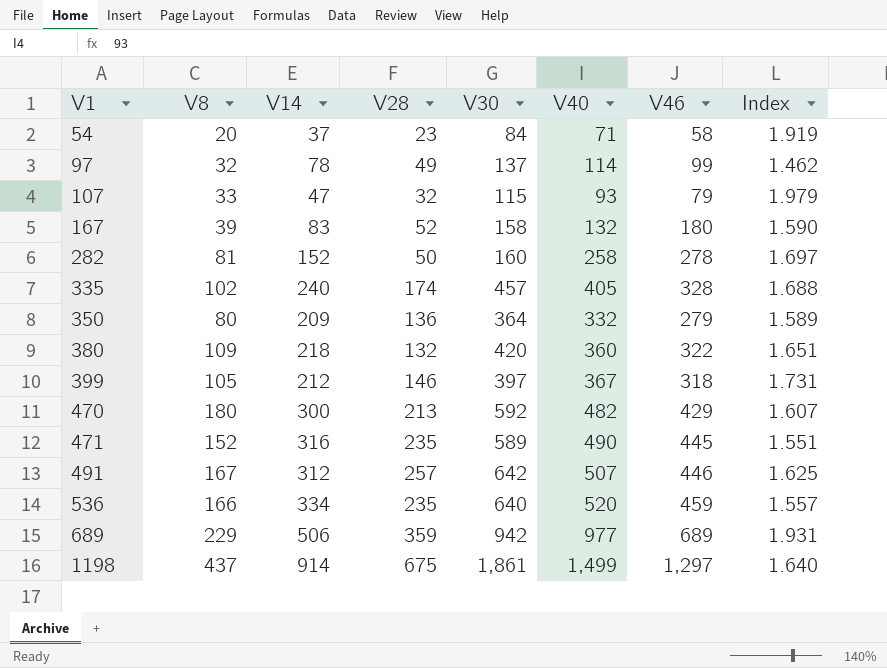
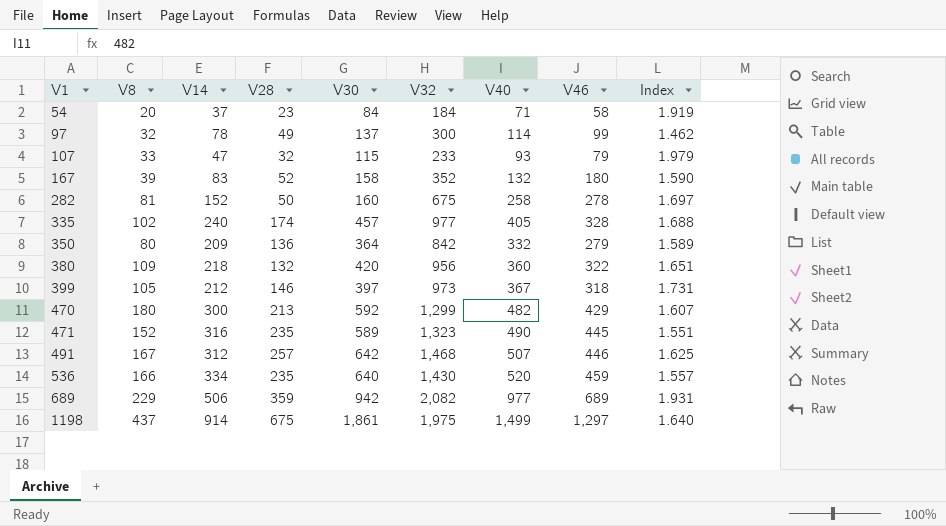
column V32 | position: none -> 6

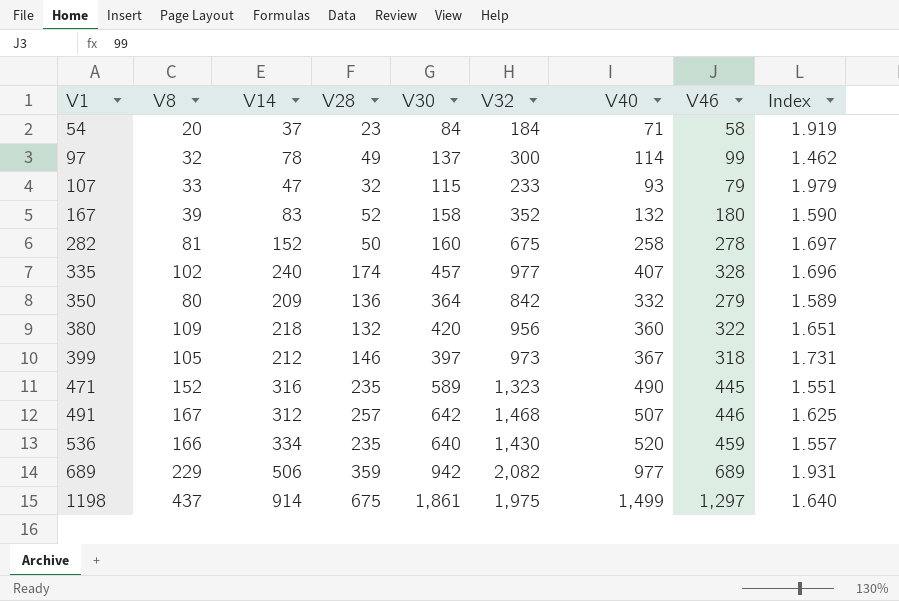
row 470: 180 | 300 | 213 | 592 | 1,299 | 482 | 429 | 1.607 -> none
335 | V40: 405 -> 407
335 | Index: 1.688 -> 1.696

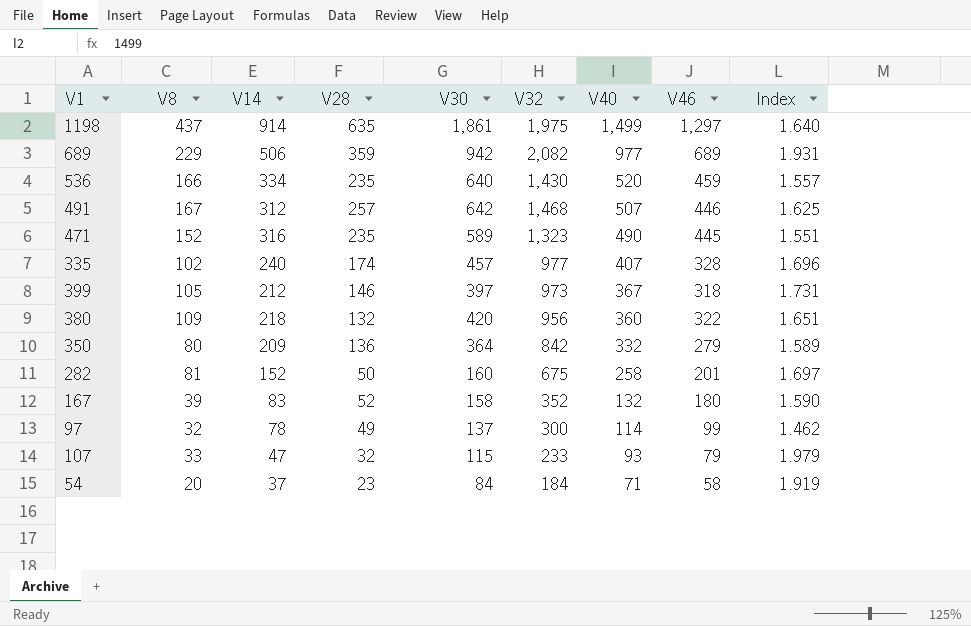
row order: V1 ascending -> V40 descending
1198 | V28: 675 -> 635
282 | V46: 278 -> 201

